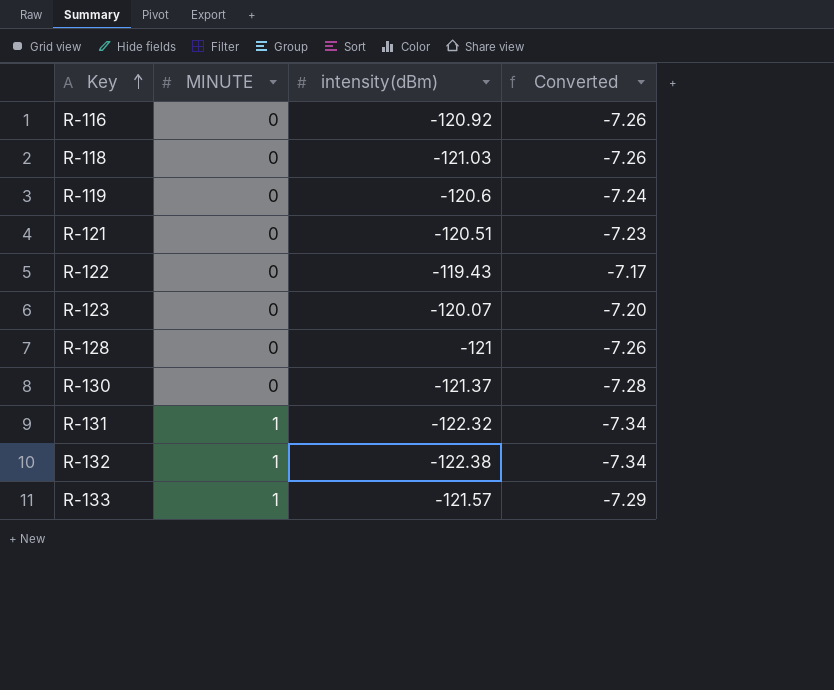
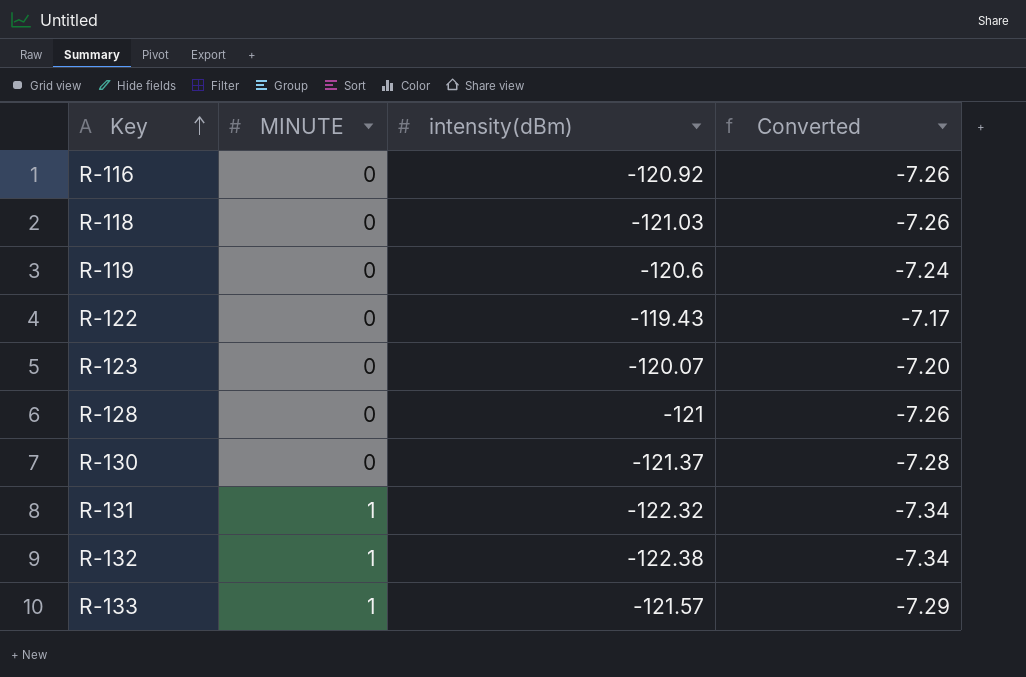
row R-121: 0 | -120.51 | -7.23 -> none

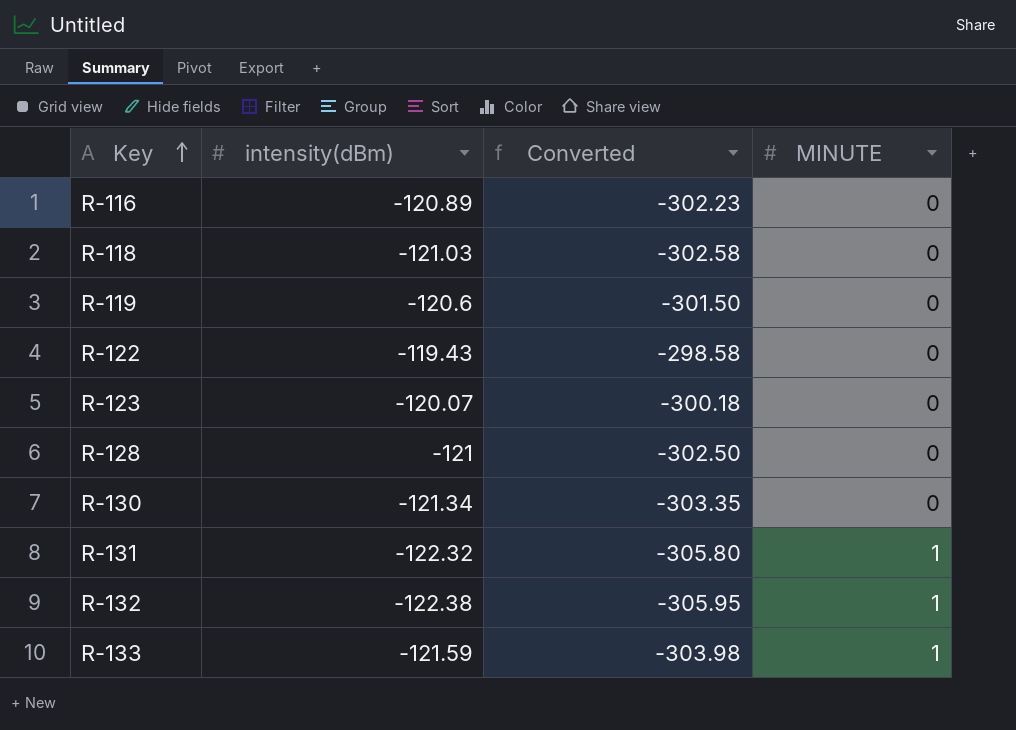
column Converted | formula: [intensity(dBm)] * 0.06 -> [intensity(dBm)] * 2.5
column MINUTE | position: 2 -> 4
R-116 | intensity(dBm): -120.92 -> -120.89
R-130 | intensity(dBm): -121.37 -> -121.34
R-133 | intensity(dBm): -121.57 -> -121.59

